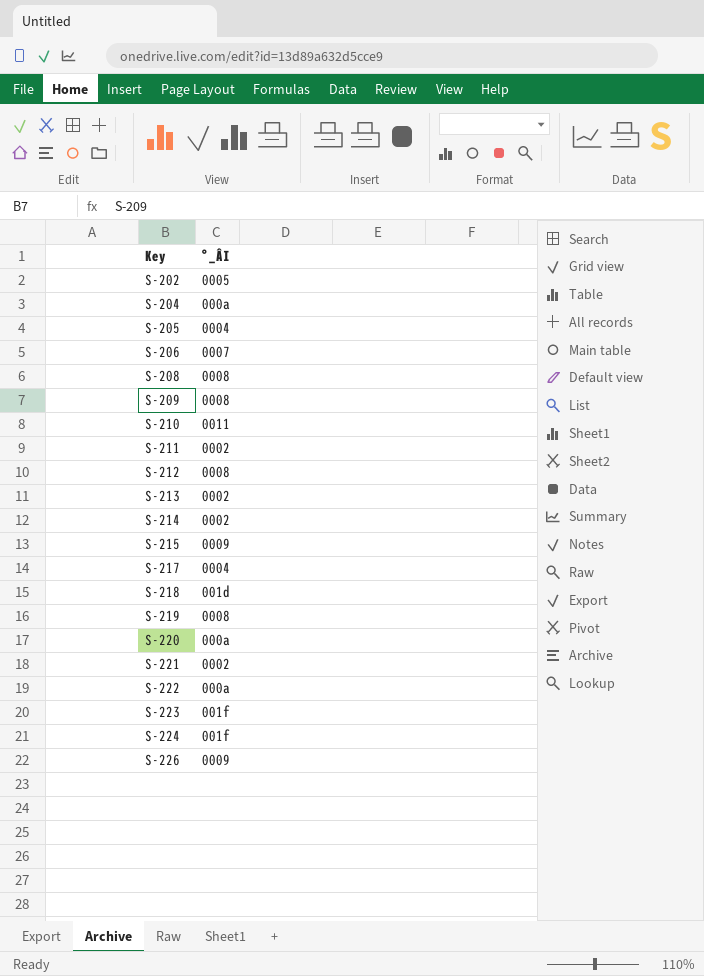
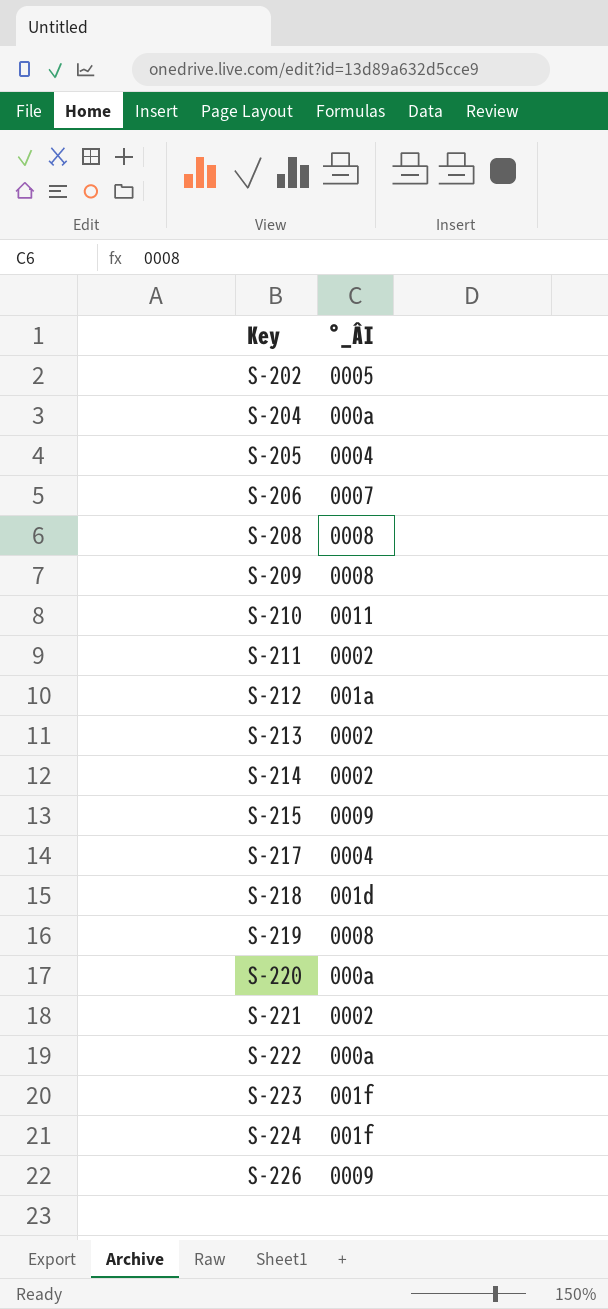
S-212 | °_ÂI: 0008 -> 001a

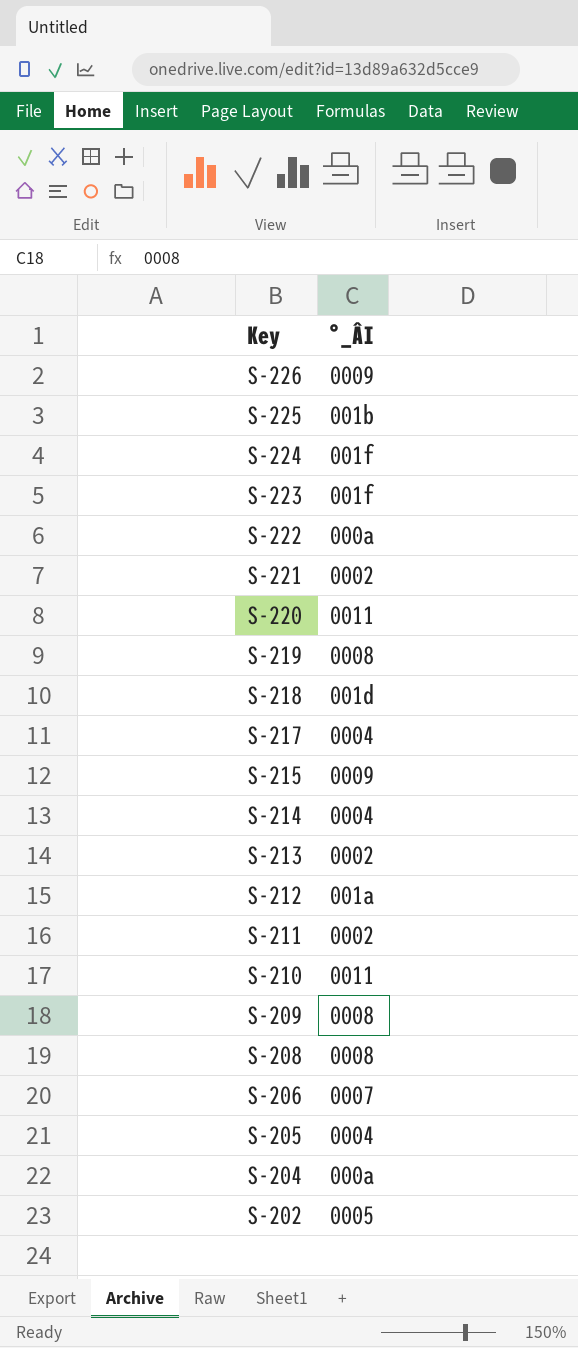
row order: Key ascending -> Key descending
row S-225: none -> 001b
S-220 | °_ÂI: 000a -> 0011
S-214 | °_ÂI: 0002 -> 0004

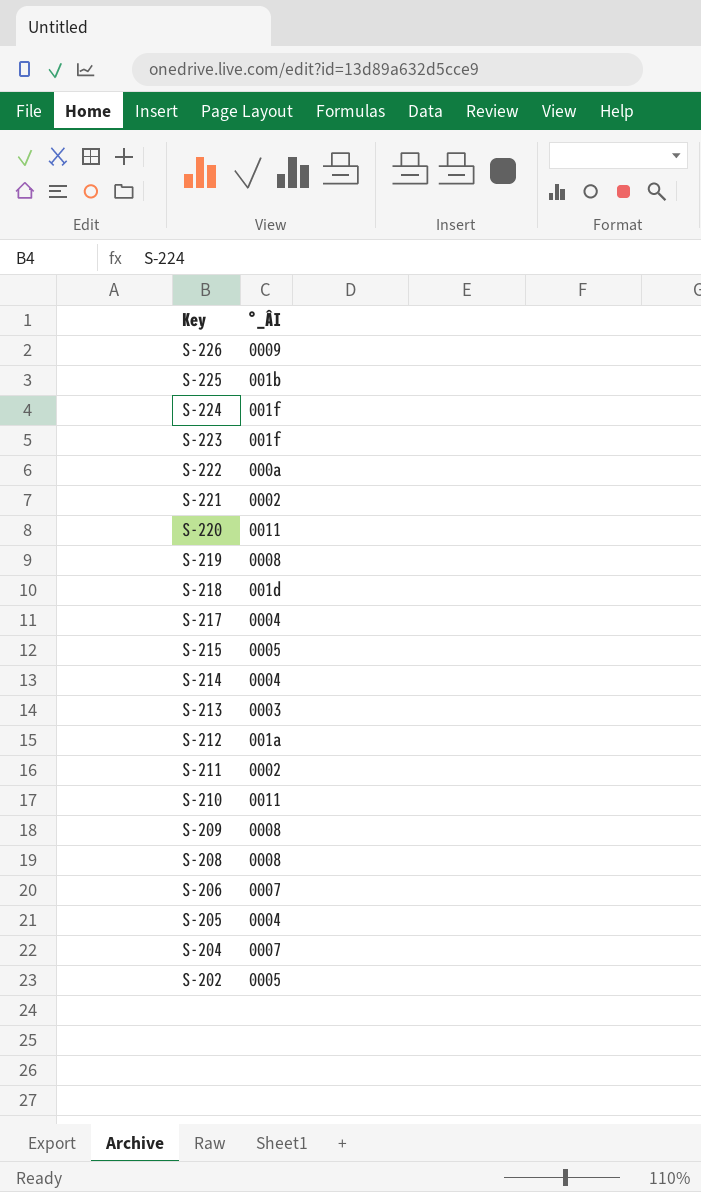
S-215 | °_ÂI: 0009 -> 0005
S-213 | °_ÂI: 0002 -> 0003
S-204 | °_ÂI: 000a -> 0007

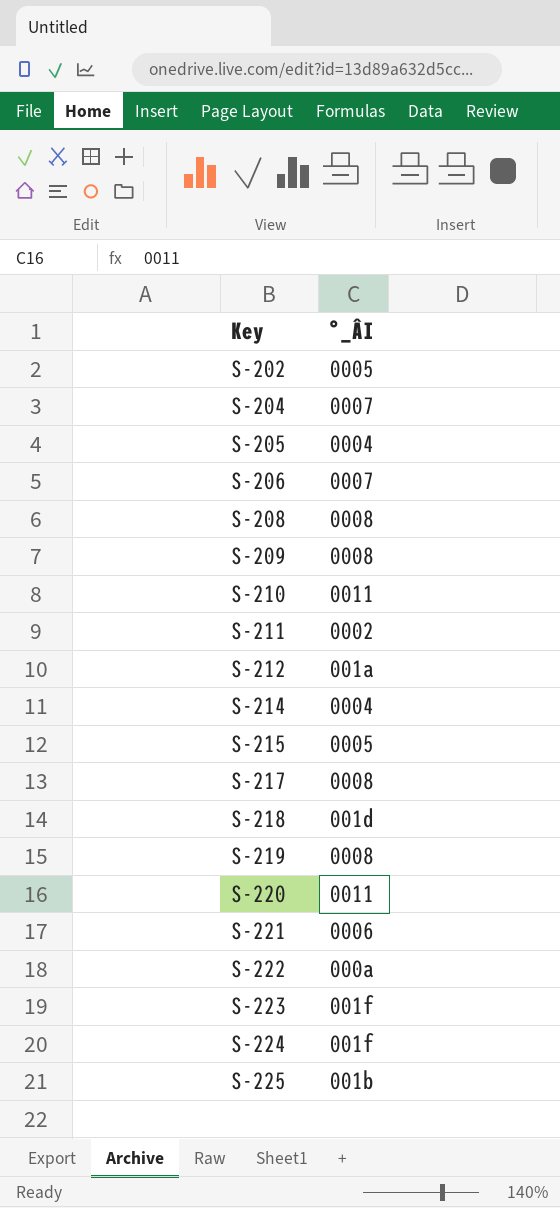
row order: Key descending -> Key ascending
row S-226: 0009 -> none
row S-213: 0003 -> none
S-217 | °_ÂI: 0004 -> 0008
S-221 | °_ÂI: 0002 -> 0006

